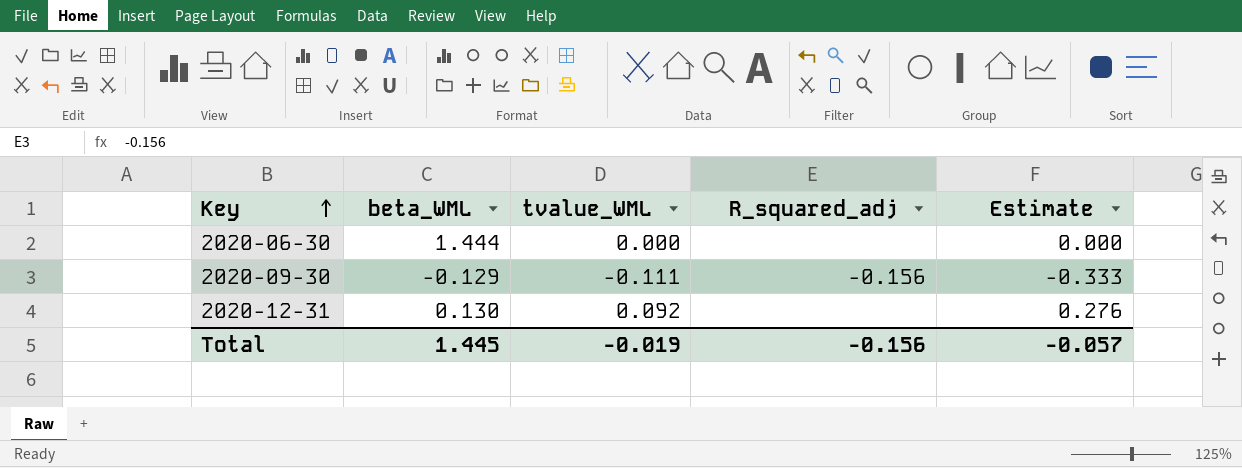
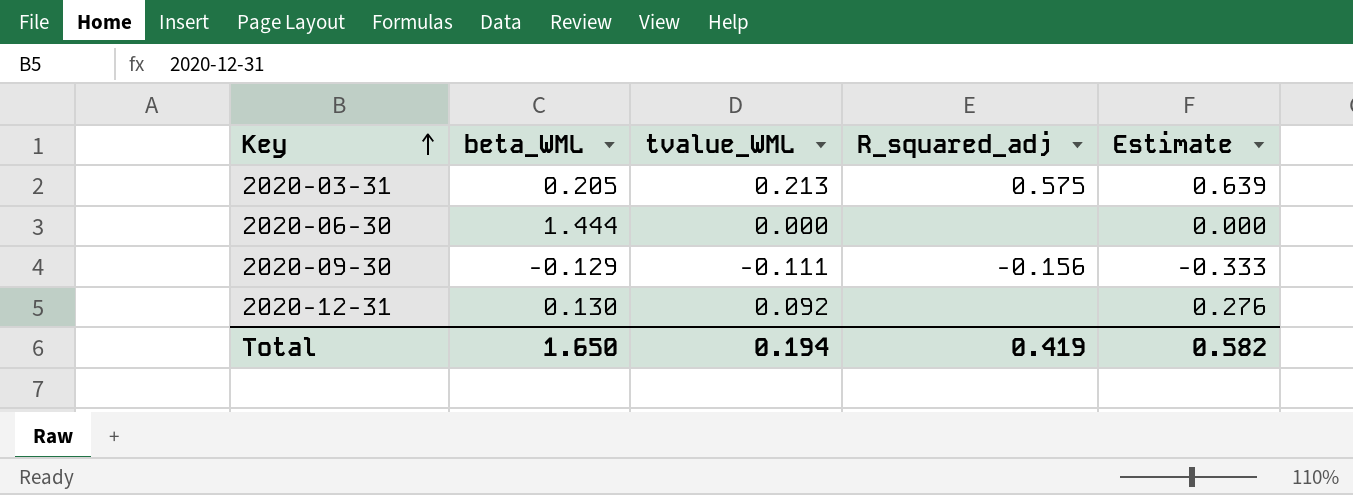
row 2020-03-31: none -> 0.205 | 0.213 | 0.575 | 0.639
Total | beta_WML: 1.445 -> 1.650
Total | tvalue_WML: -0.019 -> 0.194
Total | R_squared_adj: -0.156 -> 0.419
Total | Estimate: -0.057 -> 0.582

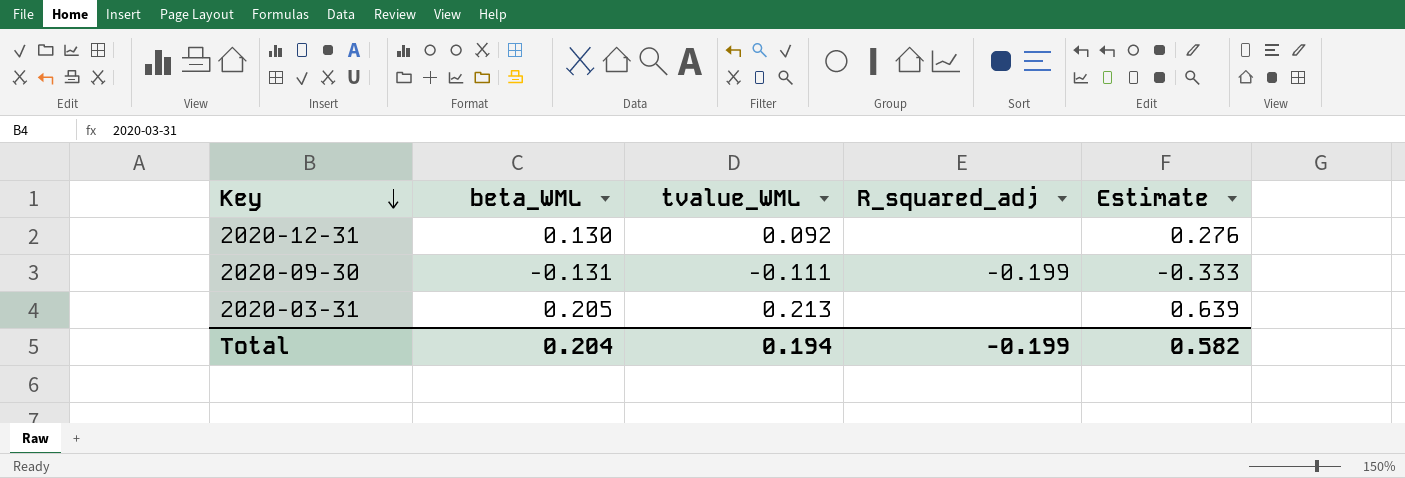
row order: Key ascending -> Key descending
row 2020-06-30: 1.444 | 0.000 | none | 0.000 -> none
2020-09-30 | beta_WML: -0.129 -> -0.131
2020-09-30 | R_squared_adj: -0.156 -> -0.199
2020-03-31 | R_squared_adj: 0.575 -> none
Total | beta_WML: 1.650 -> 0.204
Total | R_squared_adj: 0.419 -> -0.199

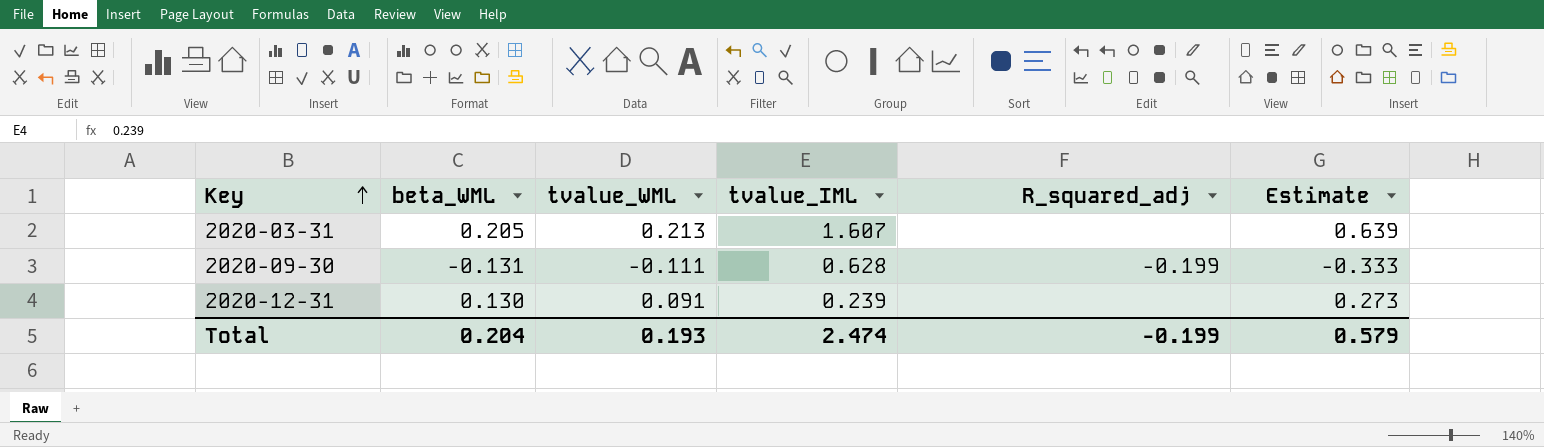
row order: Key descending -> Key ascending
column tvalue_IML | position: none -> 4
2020-12-31 | tvalue_WML: 0.092 -> 0.091
2020-12-31 | Estimate: 0.276 -> 0.273
Total | tvalue_WML: 0.194 -> 0.193
Total | Estimate: 0.582 -> 0.579

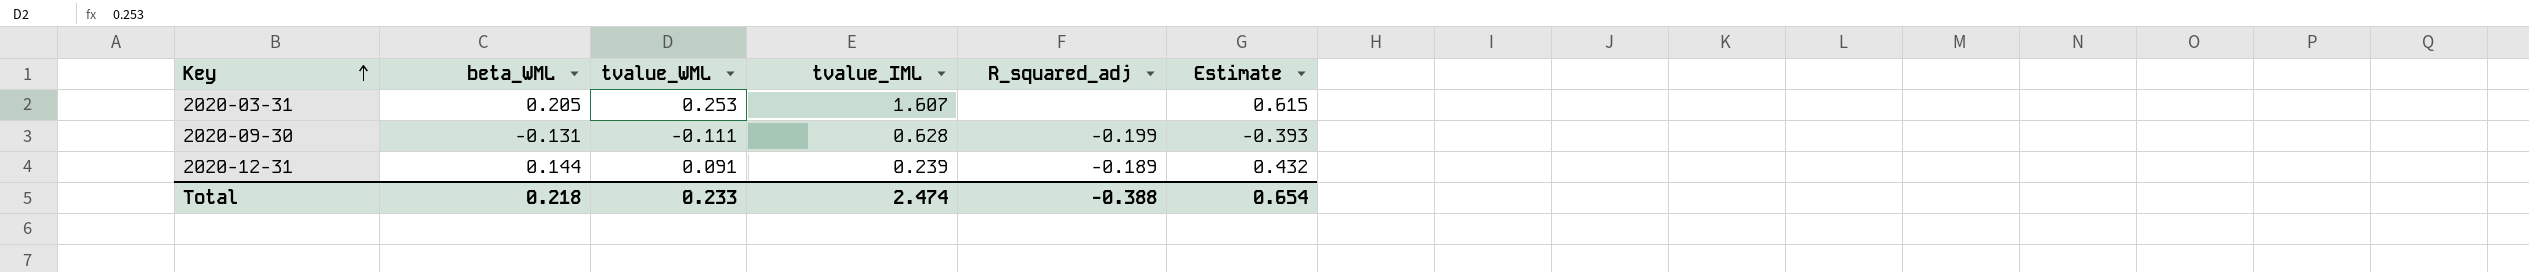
column Estimate | formula: [tvalue_WML] * 3 -> [beta_WML] * 3
2020-03-31 | tvalue_WML: 0.213 -> 0.253
2020-12-31 | beta_WML: 0.130 -> 0.144
2020-12-31 | R_squared_adj: none -> -0.189
Total | beta_WML: 0.204 -> 0.218
Total | tvalue_WML: 0.193 -> 0.233
Total | R_squared_adj: -0.199 -> -0.388
Total | Estimate: 0.579 -> 0.654

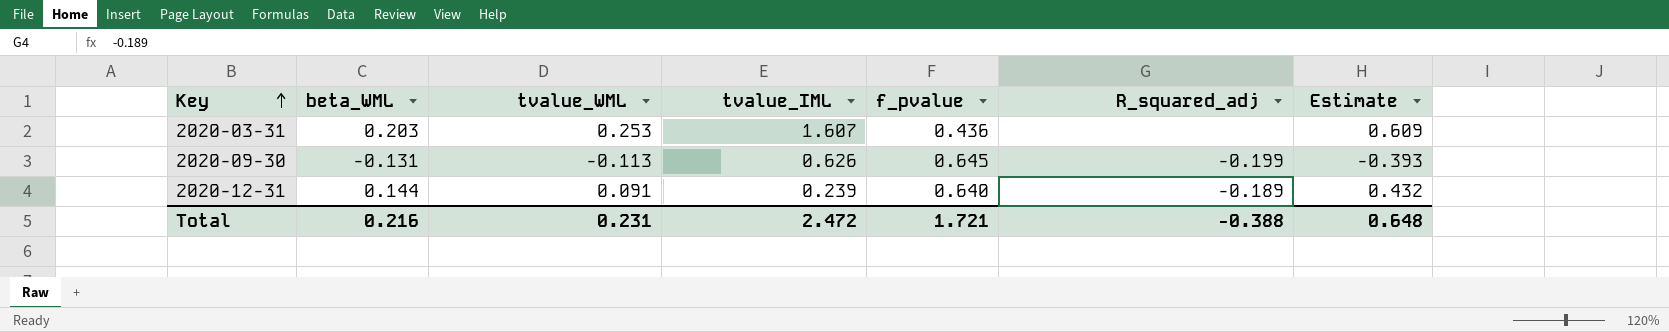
column f_pvalue | position: none -> 5
2020-03-31 | beta_WML: 0.205 -> 0.203
2020-03-31 | Estimate: 0.615 -> 0.609
2020-09-30 | tvalue_WML: -0.111 -> -0.113
2020-09-30 | tvalue_IML: 0.628 -> 0.626
Total | beta_WML: 0.218 -> 0.216
Total | tvalue_WML: 0.233 -> 0.231
Total | tvalue_IML: 2.474 -> 2.472
Total | Estimate: 0.654 -> 0.648

